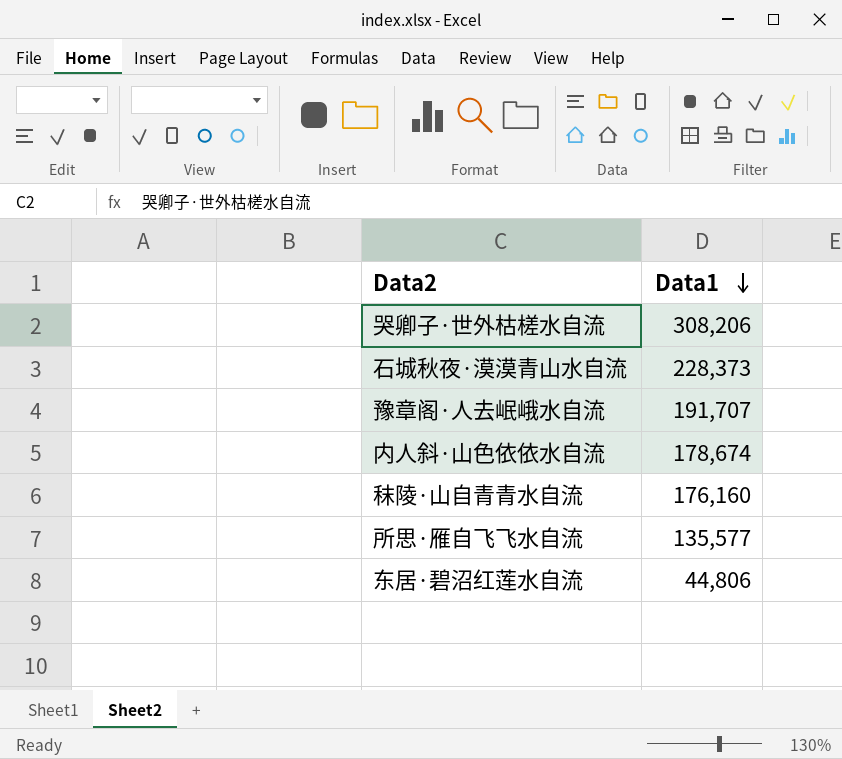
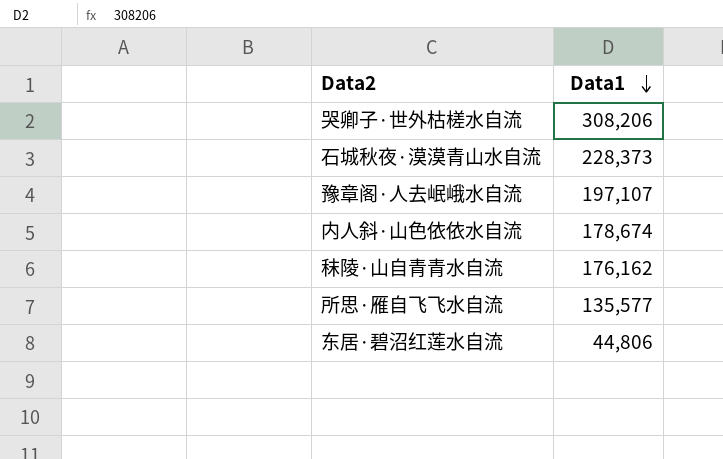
豫章阁·人去岷峨水自流 | Data1: 191,707 -> 197,107
秣陵·山自青青水自流 | Data1: 176,160 -> 176,162

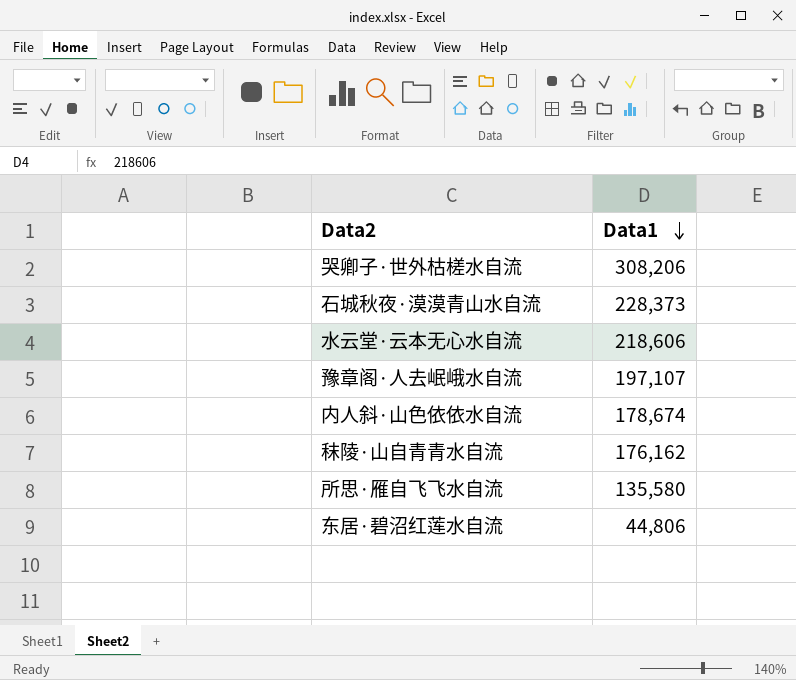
row 水云堂·云本无心水自流: none -> 218,606
所思·雁自飞飞水自流 | Data1: 135,577 -> 135,580

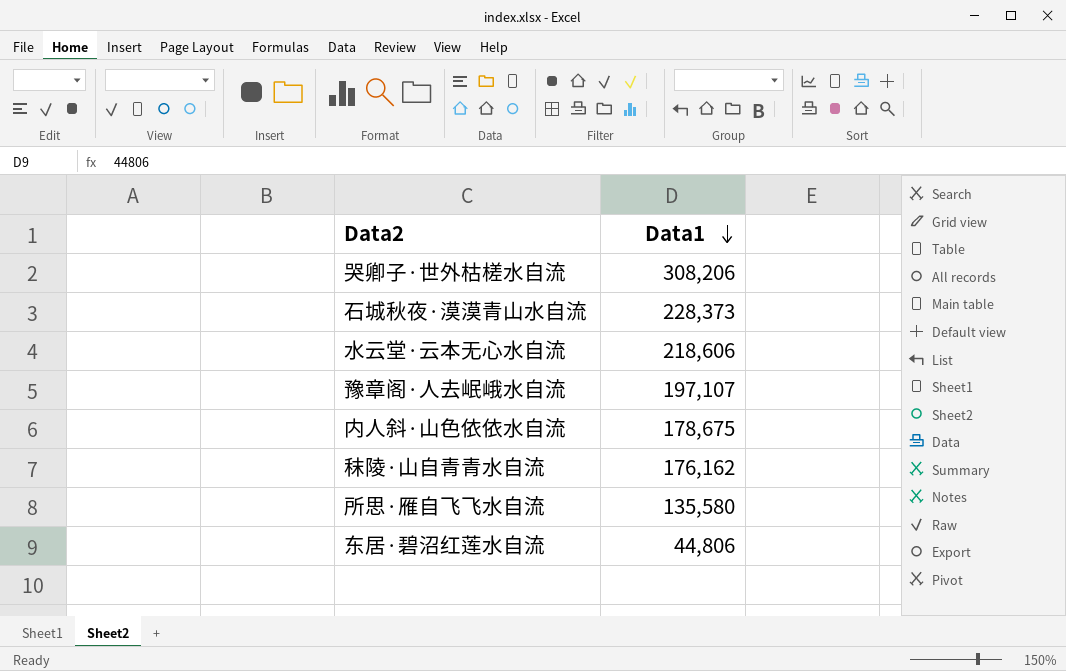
内人斜·山色依依水自流 | Data1: 178,674 -> 178,675

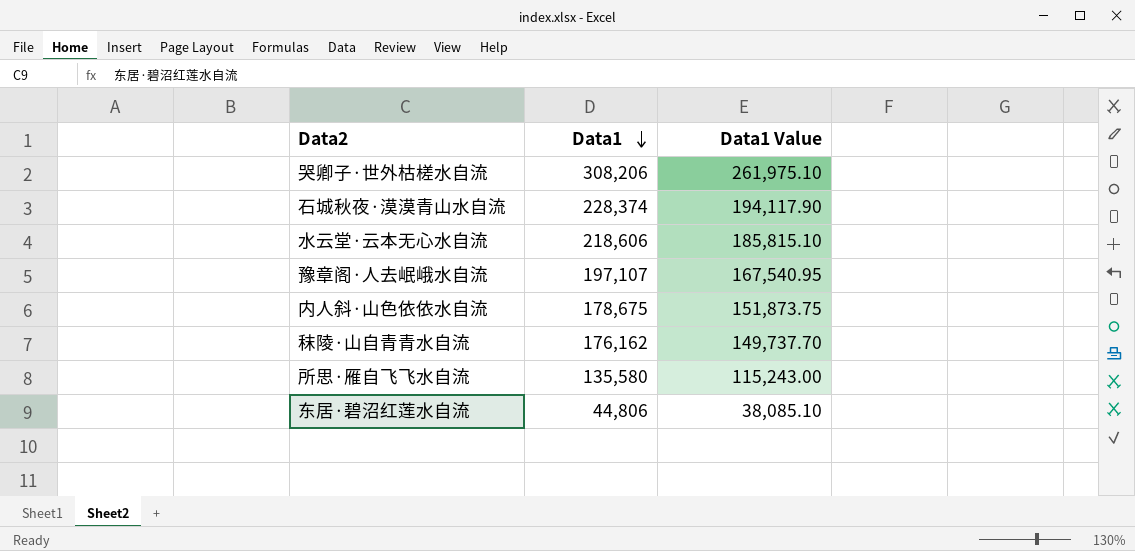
column Data1 Value | formula: none -> [Data1] * 0.85
石城秋夜·漠漠青山水自流 | Data1: 228,373 -> 228,374

